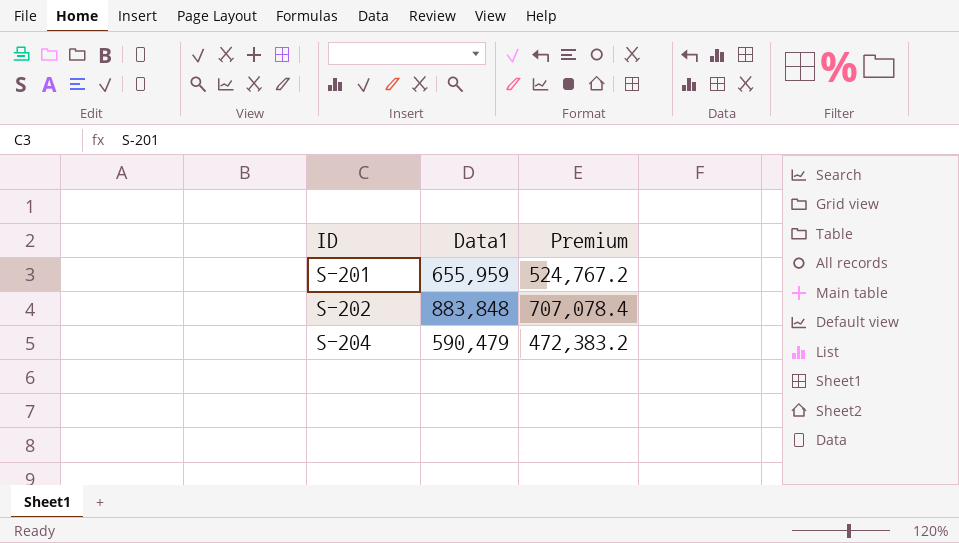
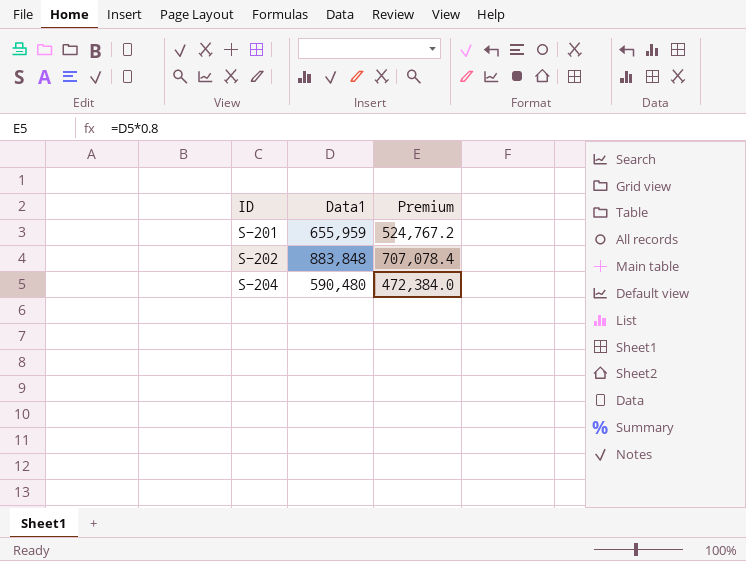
S-204 | Data1: 590,479 -> 590,480
S-204 | Premium: 472,383.2 -> 472,384.0

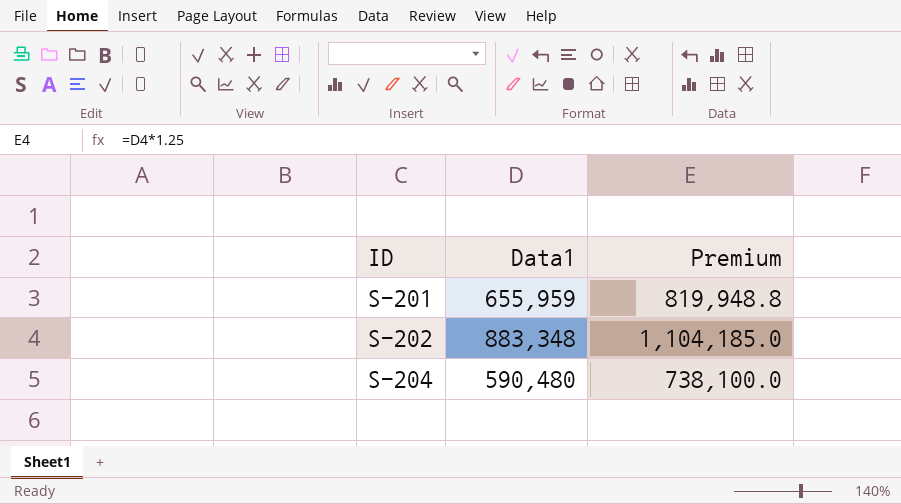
column Premium | formula: [Data1] * 0.8 -> [Data1] * 1.25
S-202 | Data1: 883,848 -> 883,348

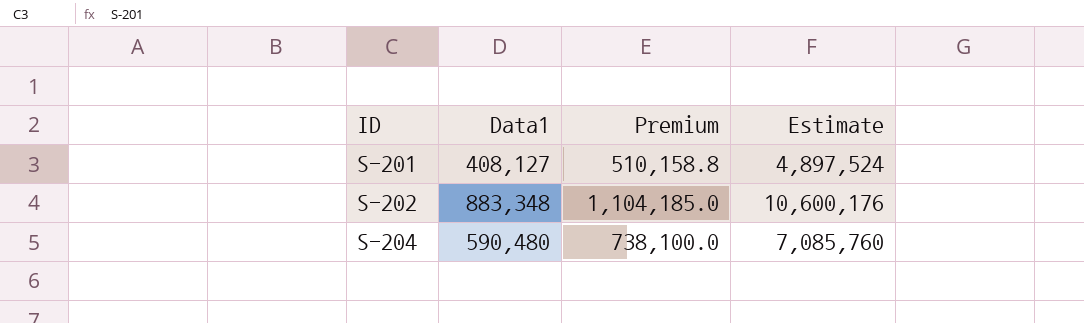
column Estimate | formula: none -> [Data1] * 12
S-201 | Data1: 655,959 -> 408,127
S-201 | Premium: 819,948.8 -> 510,158.8

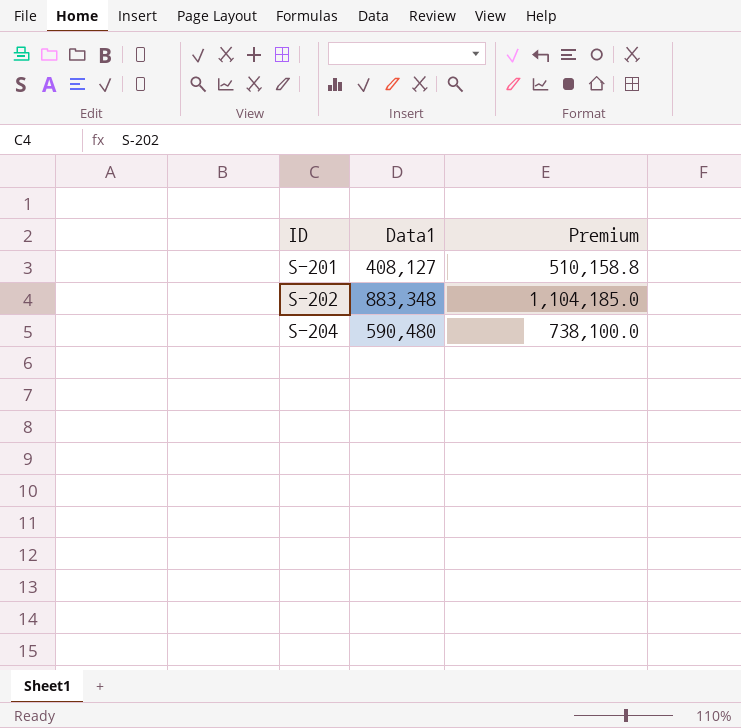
column Estimate | formula: [Data1] * 12 -> none

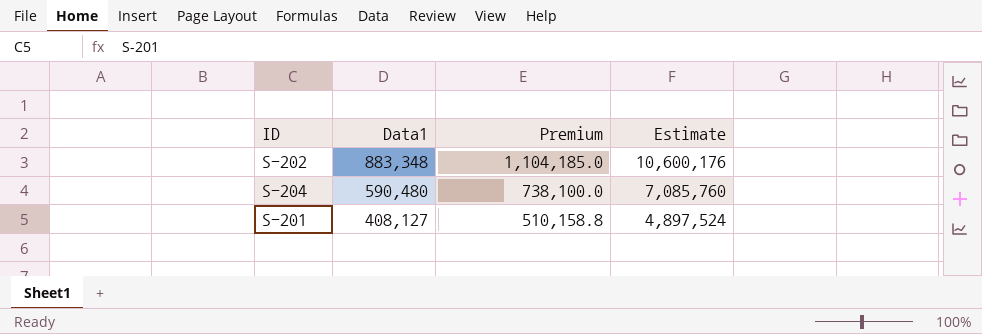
row order: ID ascending -> Data1 descending
column Estimate | formula: none -> [Data1] * 12

